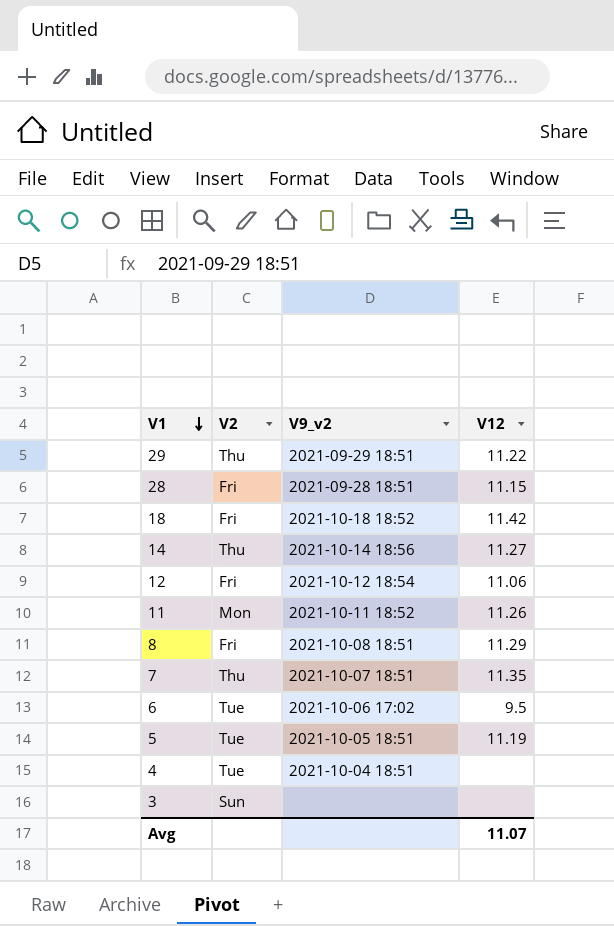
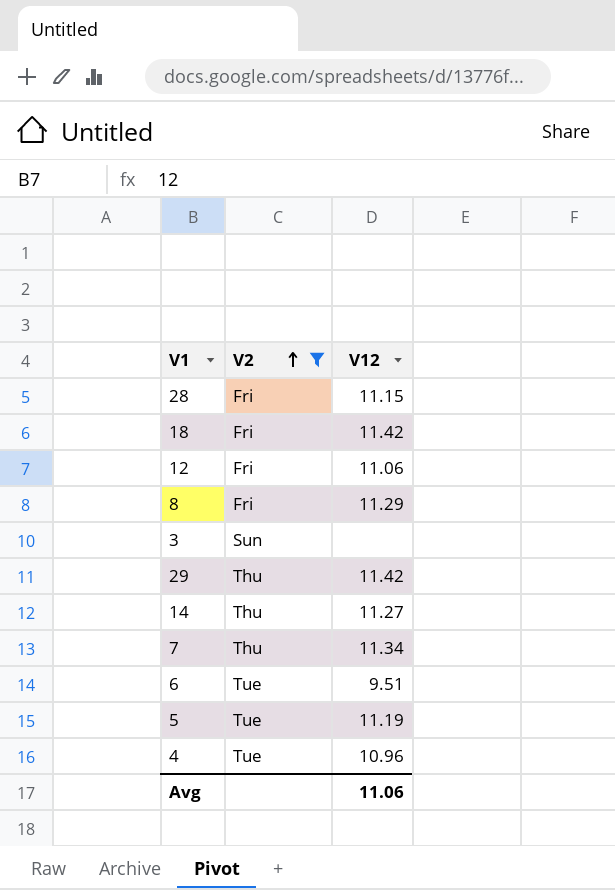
filter: none -> V2 != Mon
row order: V1 descending -> V2 ascending
column V9_v2 | position: 3 -> none
29 | V12: 11.22 -> 11.42
7 | V12: 11.35 -> 11.34
6 | V12: 9.5 -> 9.51
4 | V12: none -> 10.96
Avg | V12: 11.07 -> 11.06

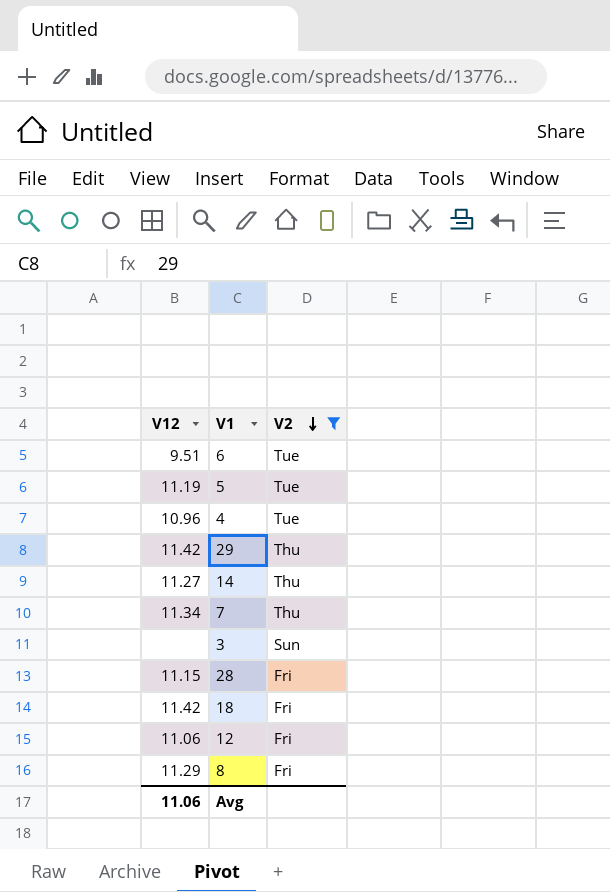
row order: V2 ascending -> V2 descending
column V12 | position: 3 -> 1

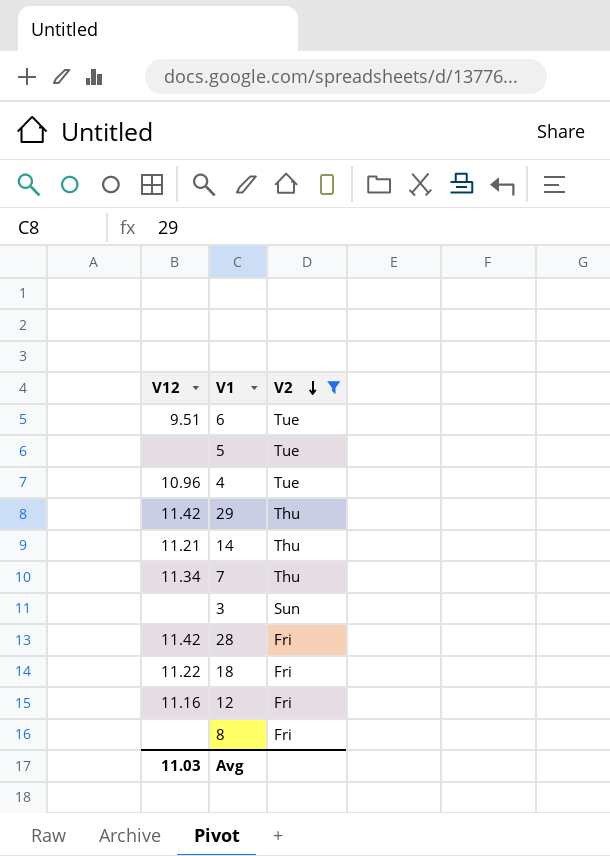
5 | V12: 11.19 -> none
14 | V12: 11.27 -> 11.21
28 | V12: 11.15 -> 11.42
18 | V12: 11.42 -> 11.22
12 | V12: 11.06 -> 11.16
8 | V12: 11.29 -> none
Avg | V12: 11.06 -> 11.03

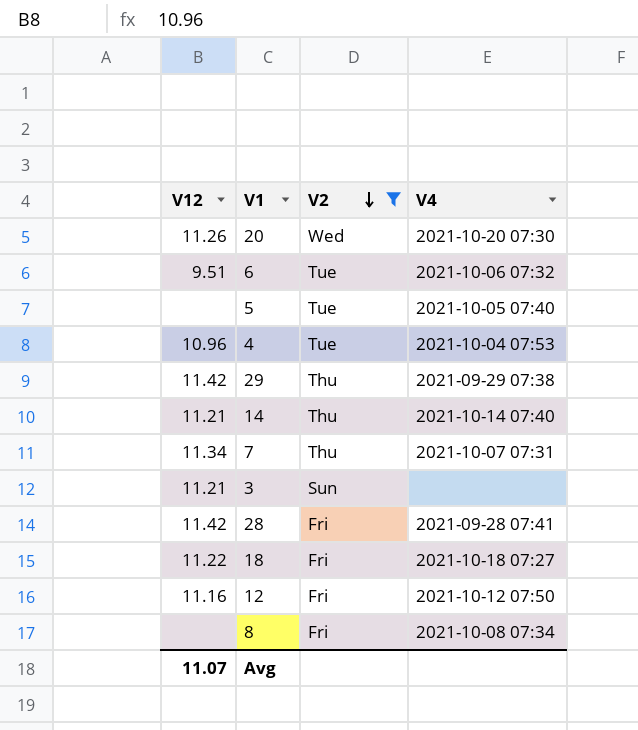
column V4 | position: none -> 4
row 20: none -> 11.26 | Wed | 2021-10-20 07:30
3 | V12: none -> 11.21
Avg | V12: 11.03 -> 11.07

